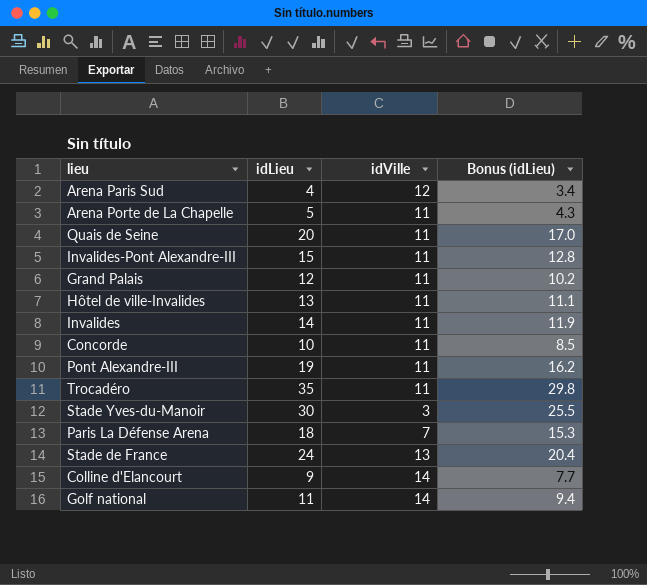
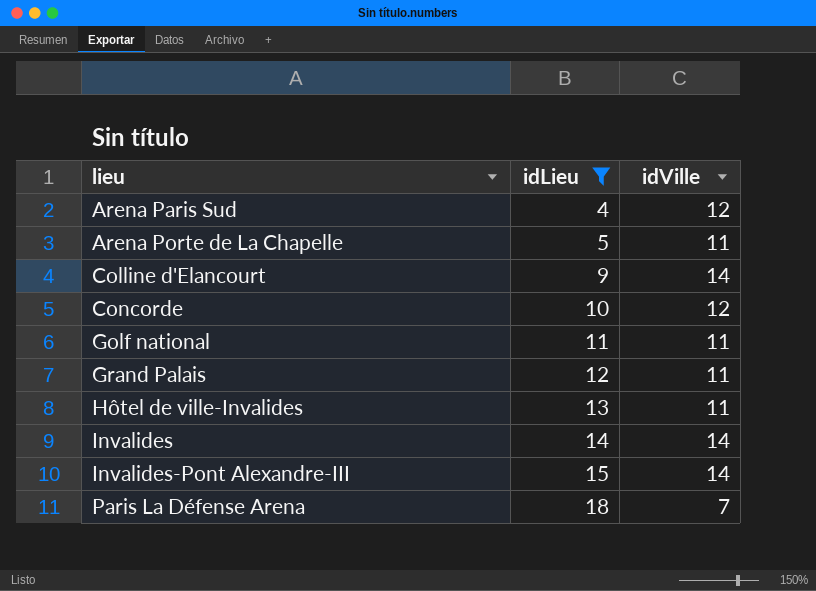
filter: none -> idLieu <= 18
row order: none -> lieu ascending
column Bonus (idLieu) | formula: [idLieu] * 0.85 -> none
Concorde | idVille: 11 -> 12
Golf national | idVille: 14 -> 11
Invalides | idVille: 11 -> 14
Invalides-Pont Alexandre-III | idVille: 11 -> 14

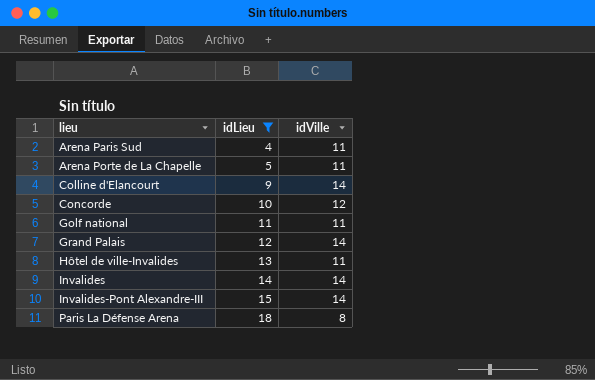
Arena Paris Sud | idVille: 12 -> 11
Grand Palais | idVille: 11 -> 14
Paris La Défense Arena | idVille: 7 -> 8

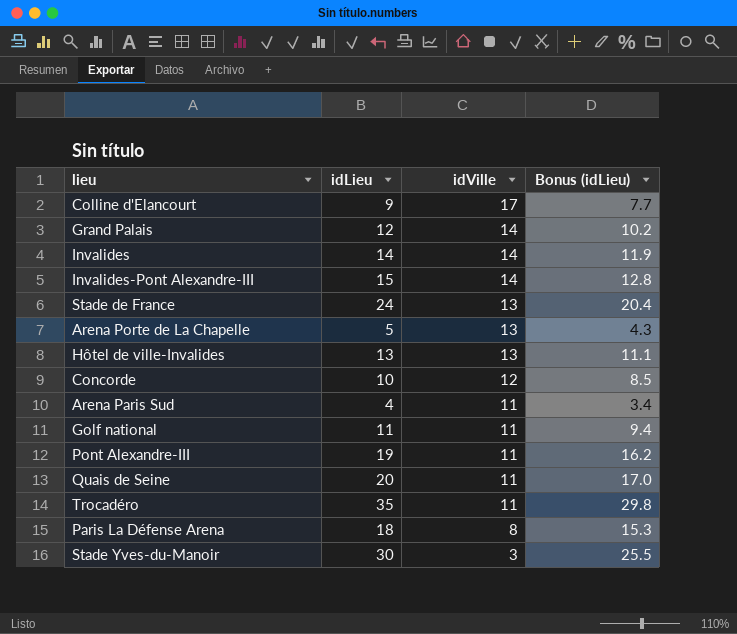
filter: idLieu <= 18 -> none
row order: lieu ascending -> idVille descending
column Bonus (idLieu) | formula: none -> [idLieu] * 0.85
Colline d'Elancourt | idVille: 14 -> 17
Arena Porte de La Chapelle | idVille: 11 -> 13
Hôtel de ville-Invalides | idVille: 11 -> 13

